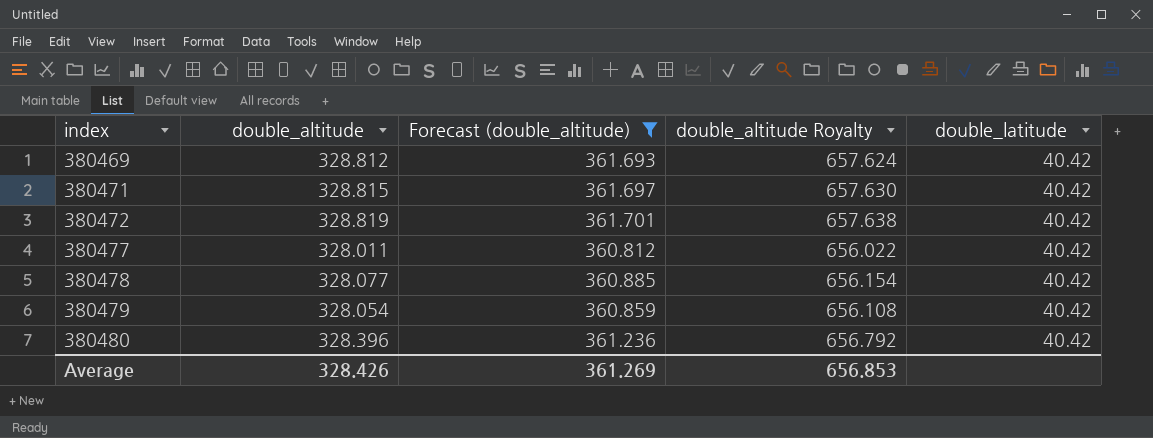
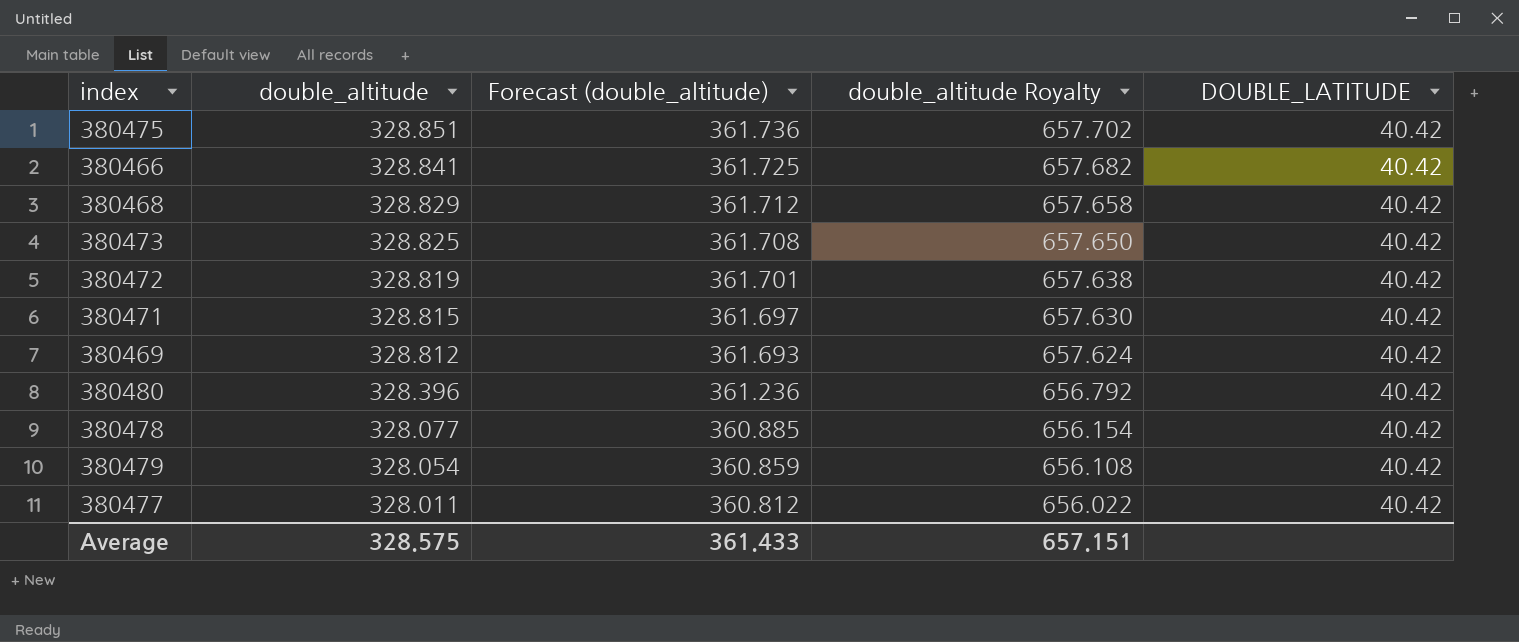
filter: Forecast (double_altitude) <= 361.701 -> none
row order: index ascending -> double_altitude descending
column name: double_latitude -> DOUBLE_LATITUDE
Average | double_altitude: 328.426 -> 328.575
Average | Forecast (double_altitude): 361.269 -> 361.433
Average | double_altitude Royalty: 656.853 -> 657.151

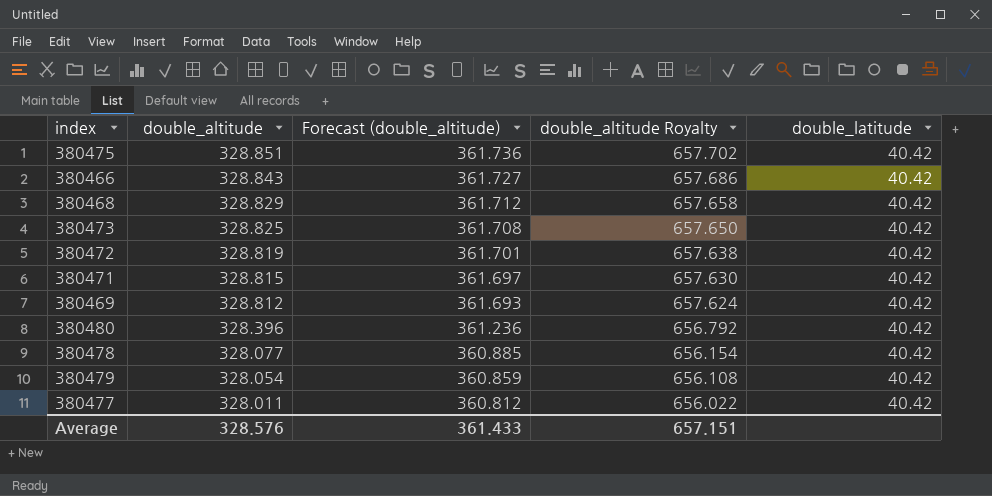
column name: DOUBLE_LATITUDE -> double_latitude
380466 | double_altitude: 328.841 -> 328.843
380466 | Forecast (double_altitude): 361.725 -> 361.727
380466 | double_altitude Royalty: 657.682 -> 657.686
Average | double_altitude: 328.575 -> 328.576

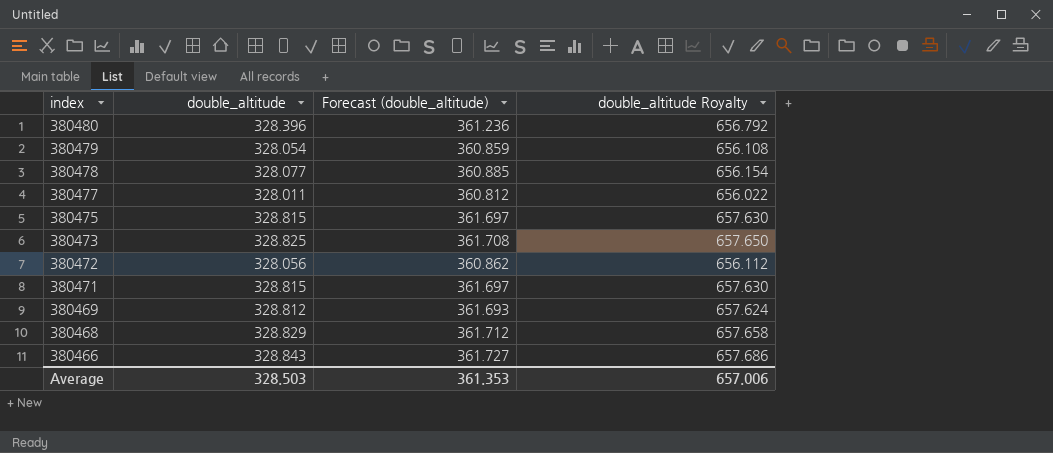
row order: double_altitude descending -> index descending
column double_latitude | position: 5 -> none
380475 | double_altitude: 328.851 -> 328.815
380475 | Forecast (double_altitude): 361.736 -> 361.697
380475 | double_altitude Royalty: 657.702 -> 657.630
380472 | double_altitude: 328.819 -> 328.056
380472 | Forecast (double_altitude): 361.701 -> 360.862
380472 | double_altitude Royalty: 657.638 -> 656.112
Average | double_altitude: 328.576 -> 328.503
Average | Forecast (double_altitude): 361.433 -> 361.353
Average | double_altitude Royalty: 657.151 -> 657.006

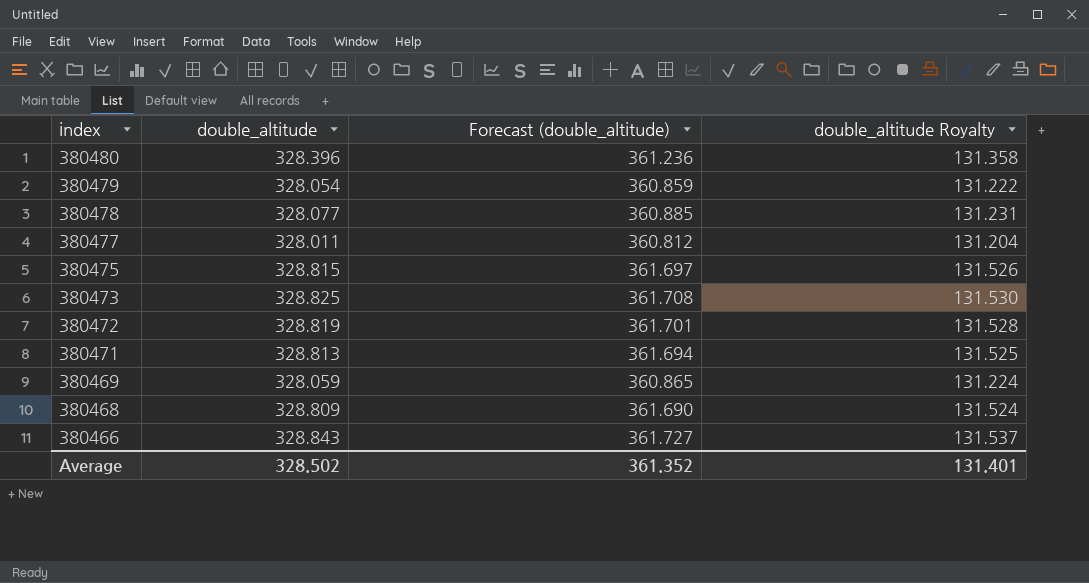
column double_altitude Royalty | formula: [double_altitude] * 2 -> [double_altitude] * 0.4
380472 | double_altitude: 328.056 -> 328.819
380472 | Forecast (double_altitude): 360.862 -> 361.701
380471 | double_altitude: 328.815 -> 328.813
380471 | Forecast (double_altitude): 361.697 -> 361.694
380469 | double_altitude: 328.812 -> 328.059
380469 | Forecast (double_altitude): 361.693 -> 360.865
380468 | double_altitude: 328.829 -> 328.809
380468 | Forecast (double_altitude): 361.712 -> 361.690
Average | double_altitude: 328.503 -> 328.502
Average | Forecast (double_altitude): 361.353 -> 361.352
Average | double_altitude Royalty: 657.006 -> 131.401

